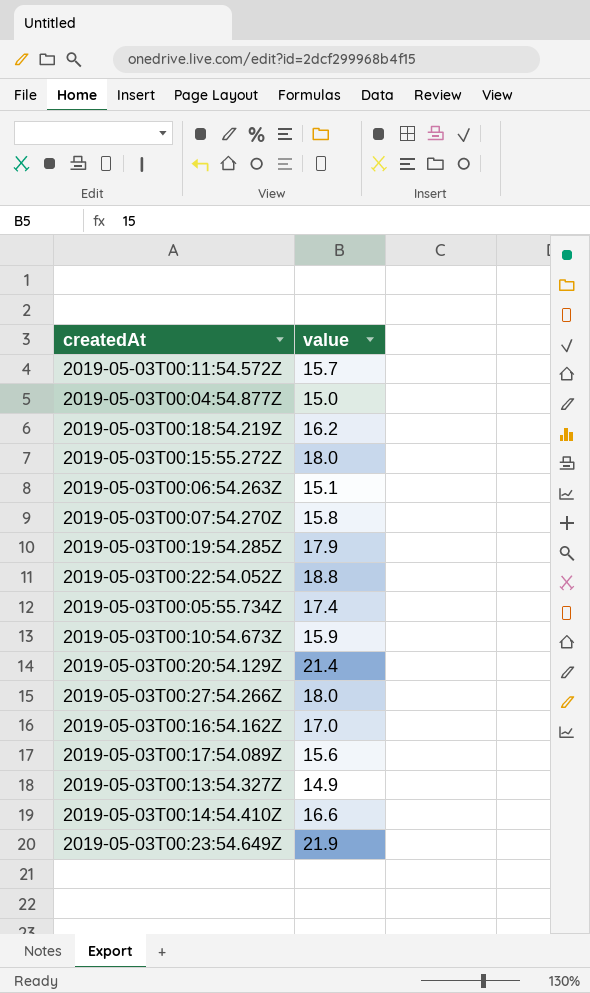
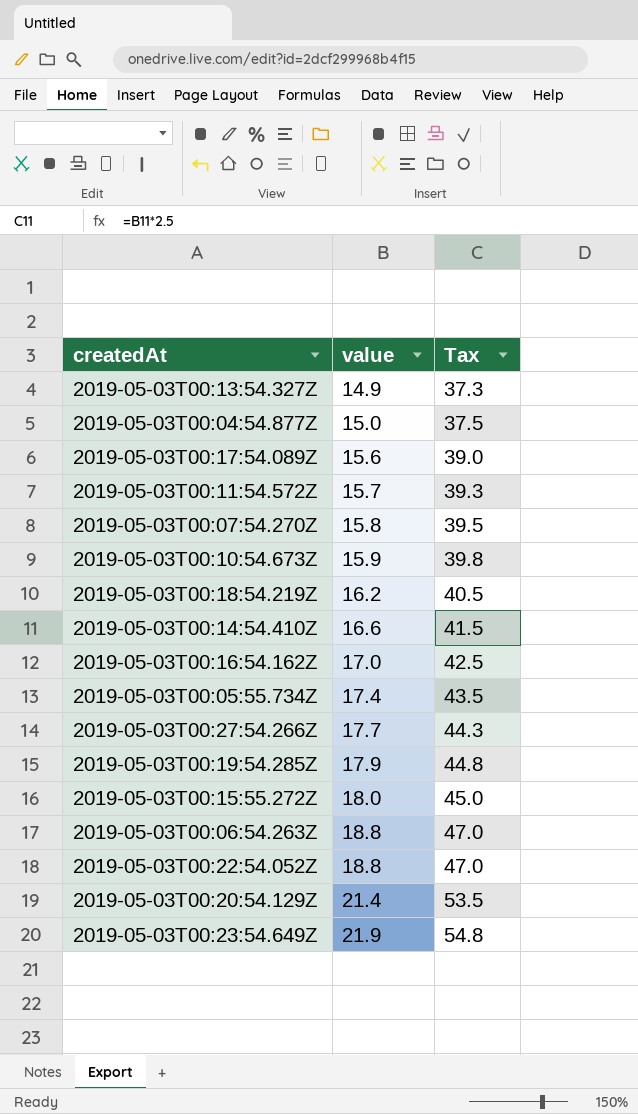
row order: none -> value ascending
column Tax | formula: none -> [value] * 2.5
2019-05-03T00:27:54.266Z | value: 18.0 -> 17.7
2019-05-03T00:06:54.263Z | value: 15.1 -> 18.8

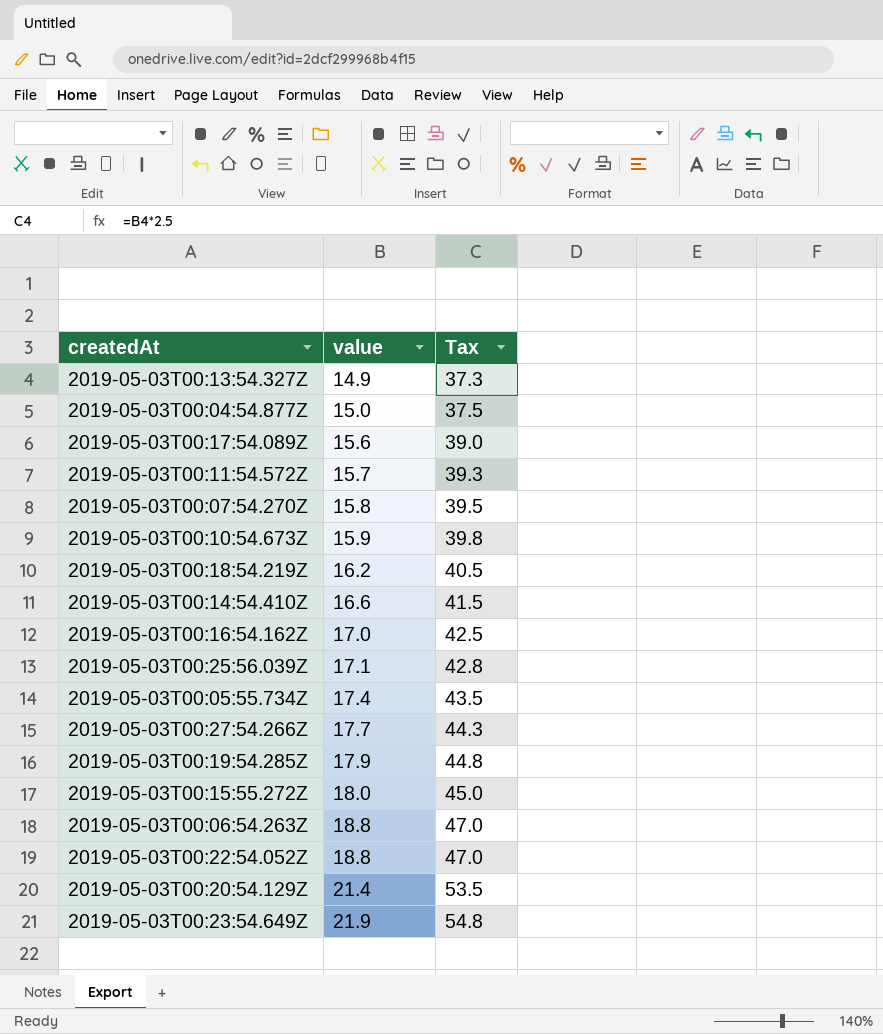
row 2019-05-03T00:25:56.039Z: none -> 17.1 | 42.8

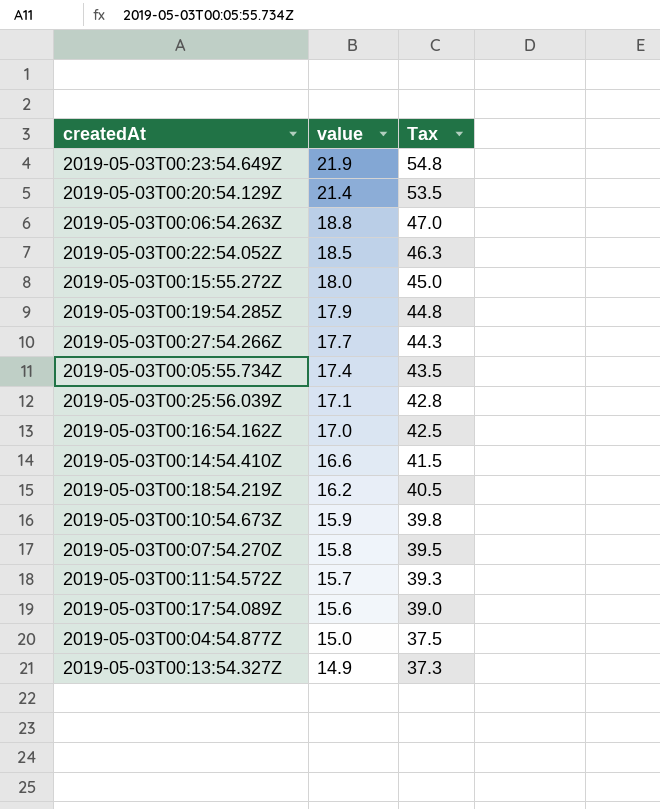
row order: value ascending -> value descending
2019-05-03T00:22:54.052Z | value: 18.8 -> 18.5
2019-05-03T00:22:54.052Z | Tax: 47.0 -> 46.3

